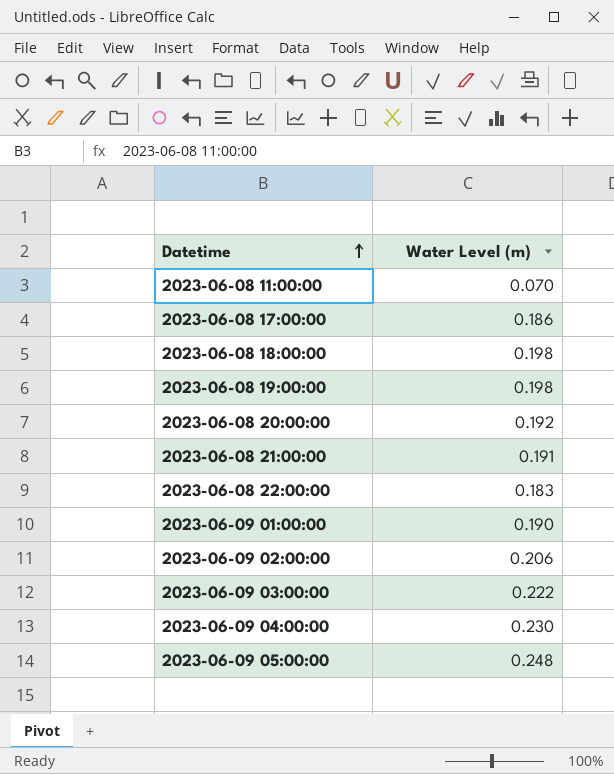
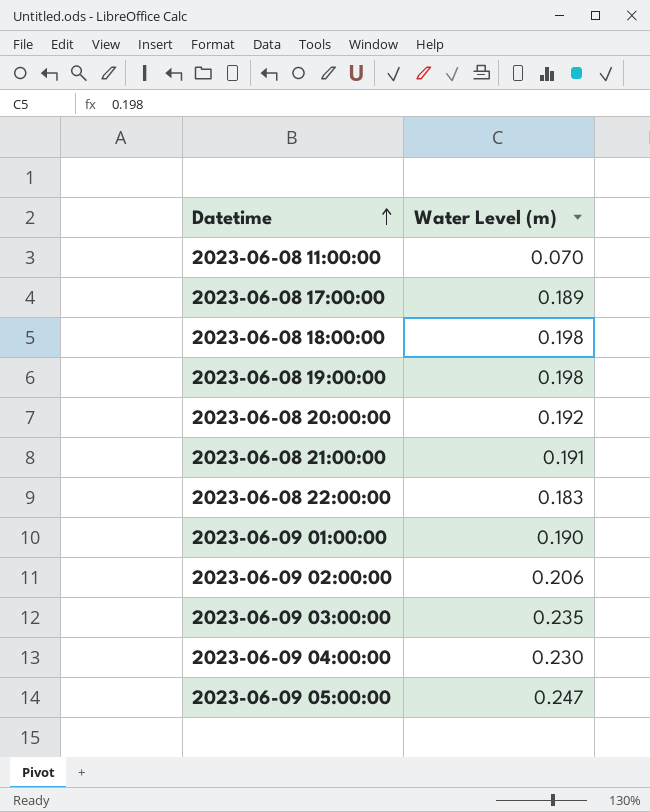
2023-06-08 17:00:00 | Water Level (m): 0.186 -> 0.189
2023-06-09 03:00:00 | Water Level (m): 0.222 -> 0.235
2023-06-09 05:00:00 | Water Level (m): 0.248 -> 0.247

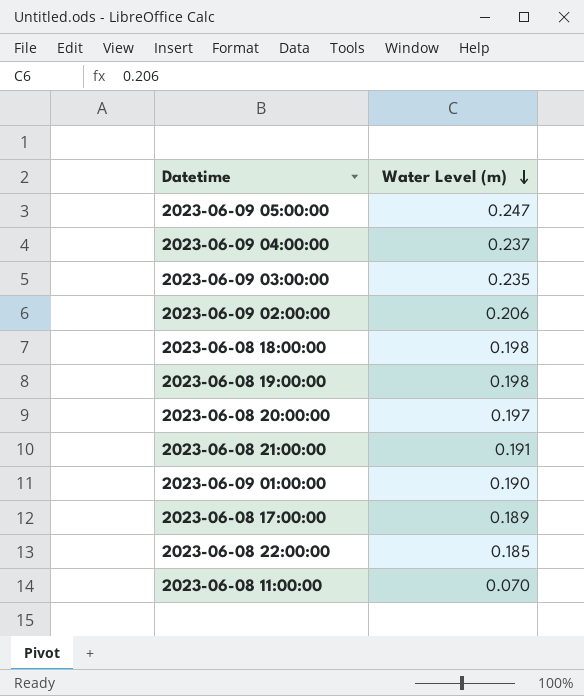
row order: Datetime ascending -> Water Level (m) descending
2023-06-09 04:00:00 | Water Level (m): 0.230 -> 0.237
2023-06-08 20:00:00 | Water Level (m): 0.192 -> 0.197
2023-06-08 22:00:00 | Water Level (m): 0.183 -> 0.185

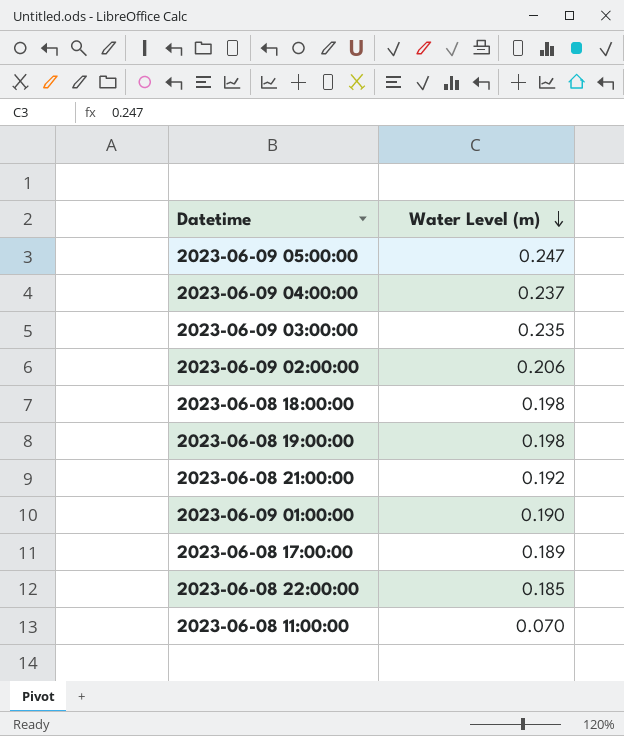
row 2023-06-08 20:00:00: 0.197 -> none
2023-06-08 21:00:00 | Water Level (m): 0.191 -> 0.192

